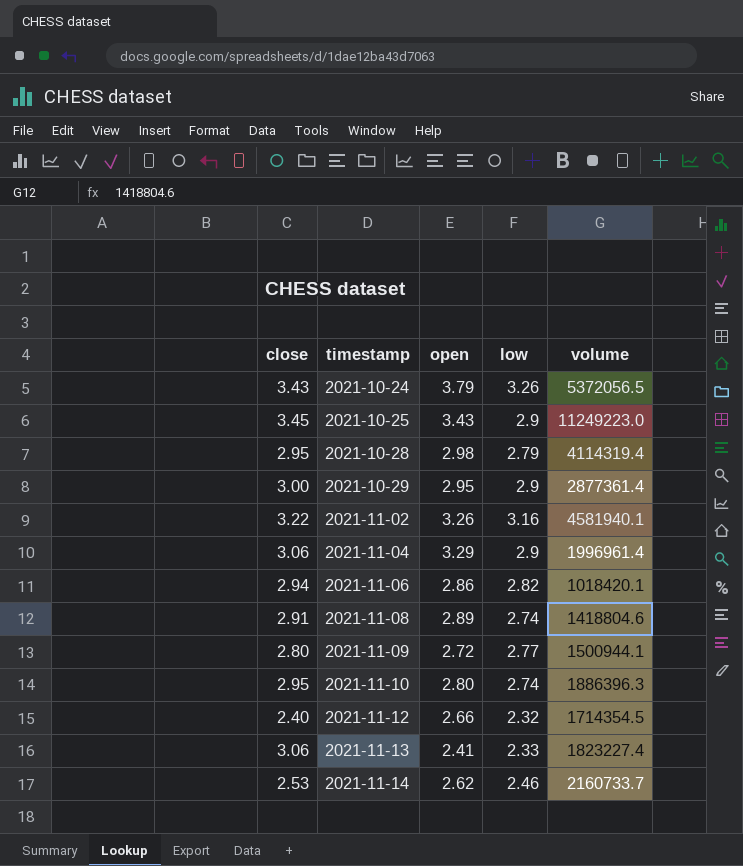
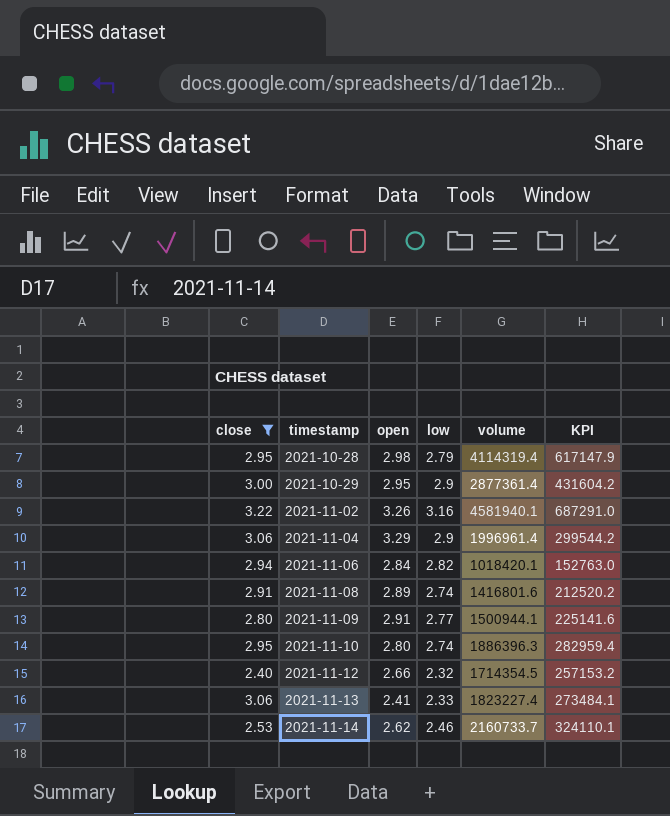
filter: none -> close <= 3.22
column KPI | formula: none -> [volume] * 0.15
2021-11-06 | open: 2.86 -> 2.84
2021-11-08 | volume: 1418804.6 -> 1416801.6
2021-11-09 | open: 2.72 -> 2.91

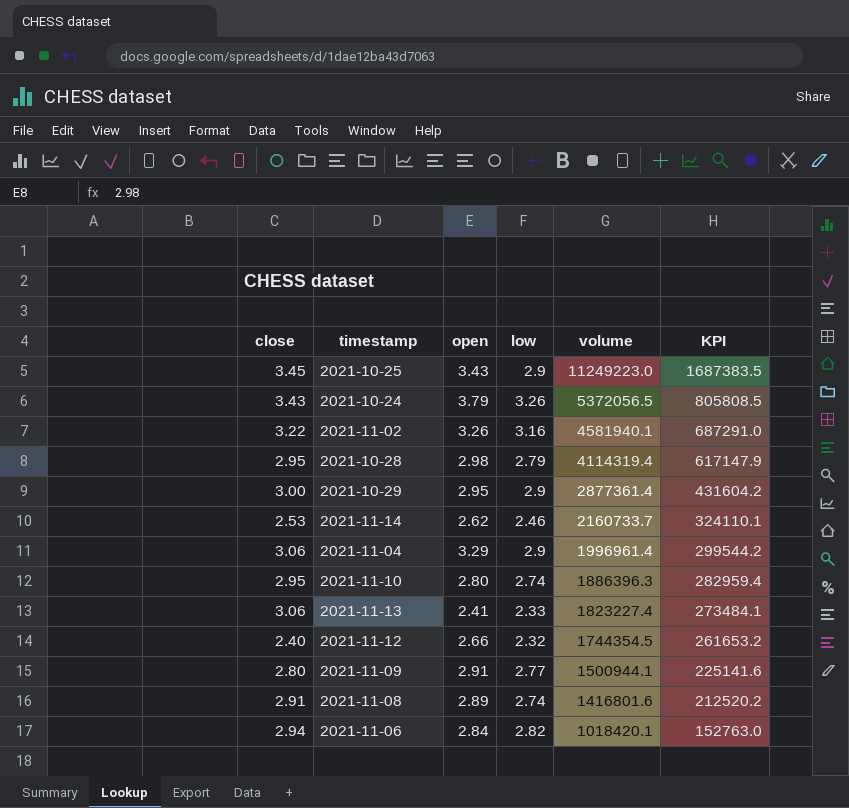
filter: close <= 3.22 -> none
row order: timestamp ascending -> volume descending
2021-11-12 | volume: 1714354.5 -> 1744354.5
2021-11-12 | KPI: 257153.2 -> 261653.2

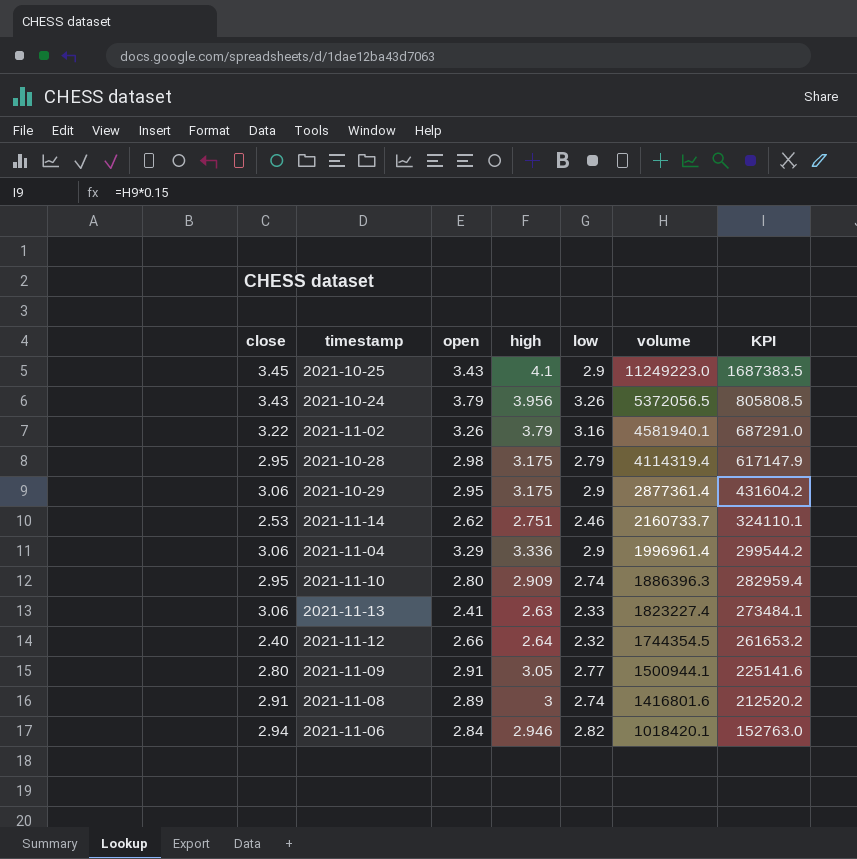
column high | position: none -> 4
2021-10-29 | close: 3.00 -> 3.06

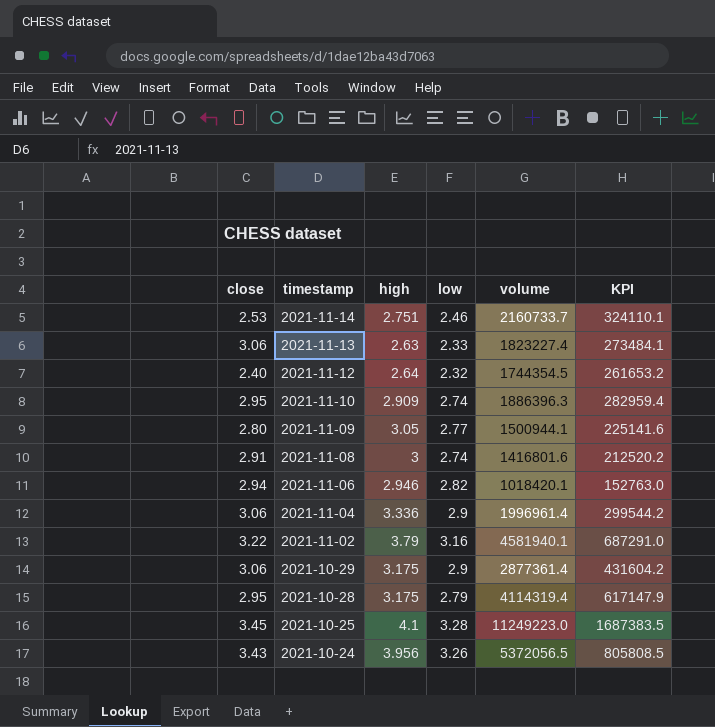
row order: volume descending -> timestamp descending
column open | position: 3 -> none
2021-10-25 | low: 2.9 -> 3.28

